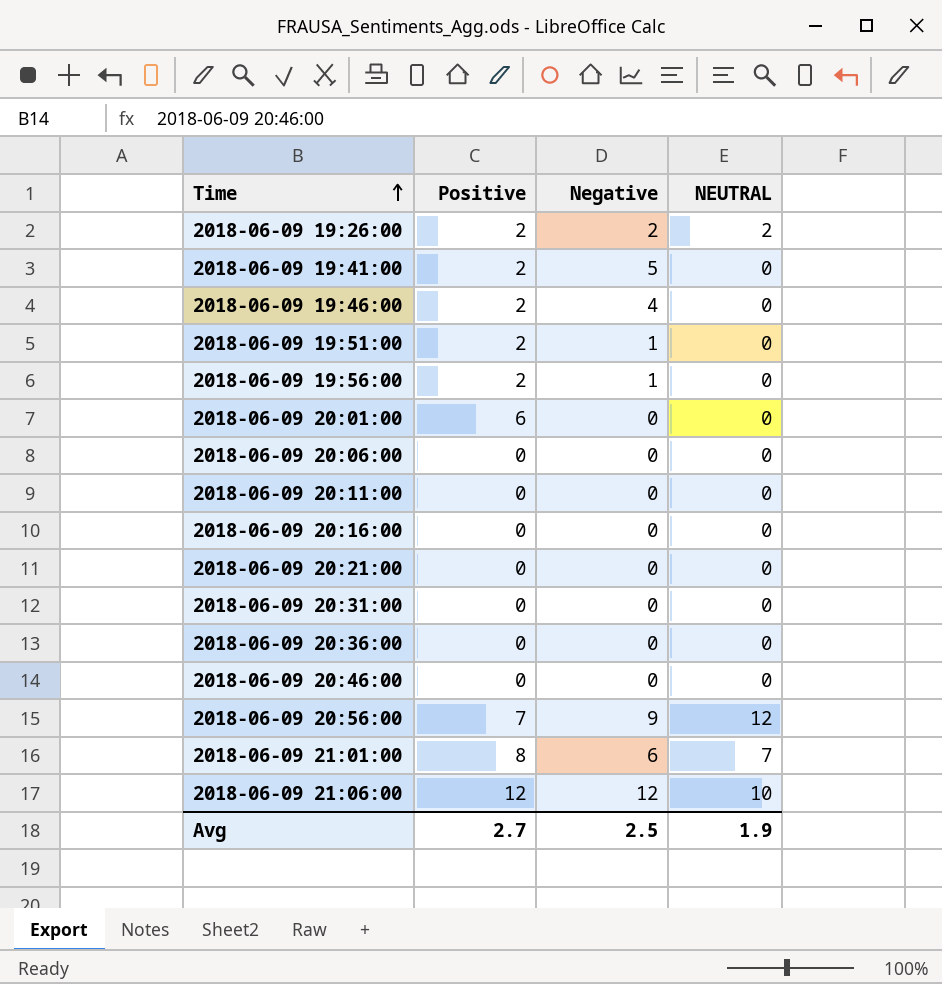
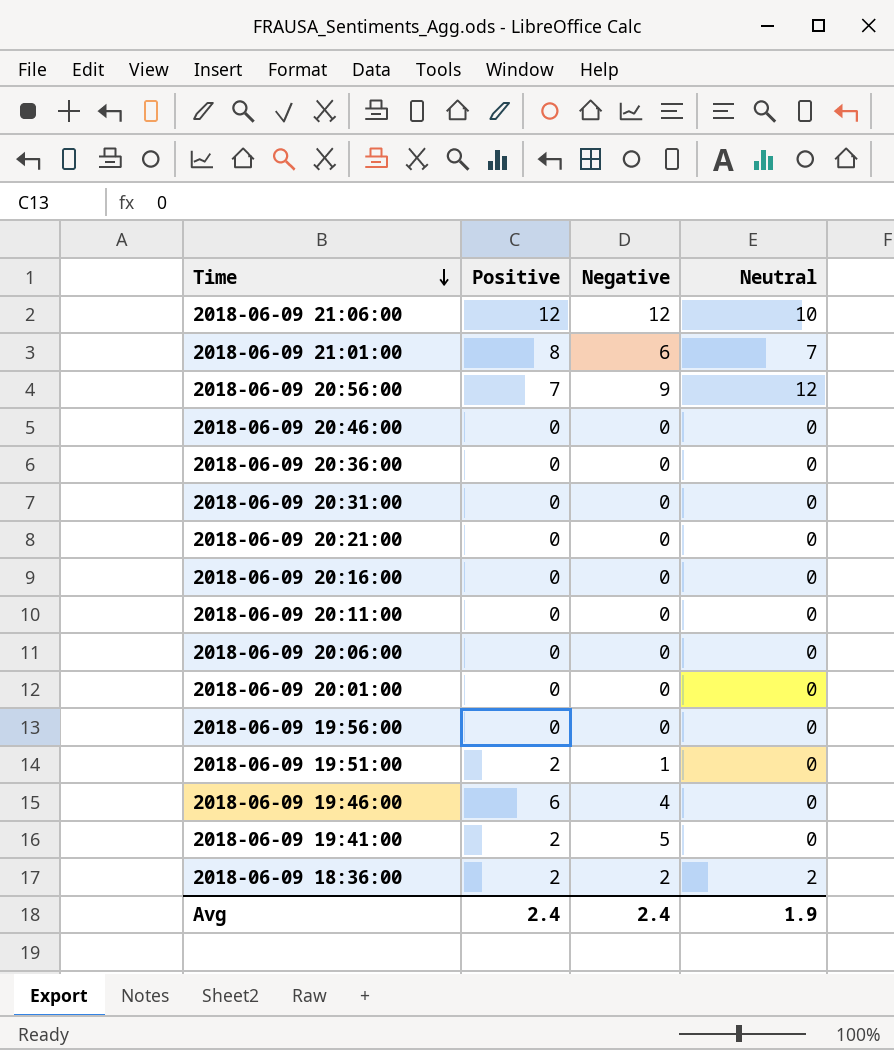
row order: Time ascending -> Time descending
column name: NEUTRAL -> Neutral
row 2018-06-09 19:26:00: 2 | 2 | 2 -> none
2018-06-09 20:01:00 | Positive: 6 -> 0
2018-06-09 19:56:00 | Positive: 2 -> 0
2018-06-09 19:56:00 | Negative: 1 -> 0
2018-06-09 19:46:00 | Positive: 2 -> 6
row 2018-06-09 18:36:00: none -> 2 | 2 | 2
Avg | Positive: 2.7 -> 2.4
Avg | Negative: 2.5 -> 2.4

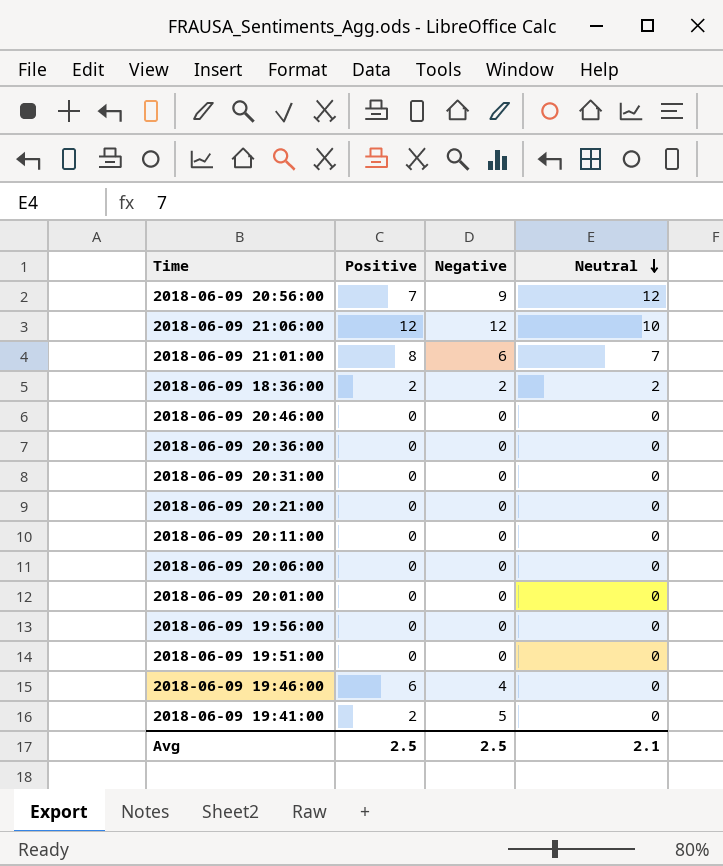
row order: Time descending -> Neutral descending
row 2018-06-09 20:16:00: 0 | 0 | 0 -> none
2018-06-09 19:51:00 | Positive: 2 -> 0
2018-06-09 19:51:00 | Negative: 1 -> 0
Avg | Positive: 2.4 -> 2.5
Avg | Negative: 2.4 -> 2.5
Avg | Neutral: 1.9 -> 2.1

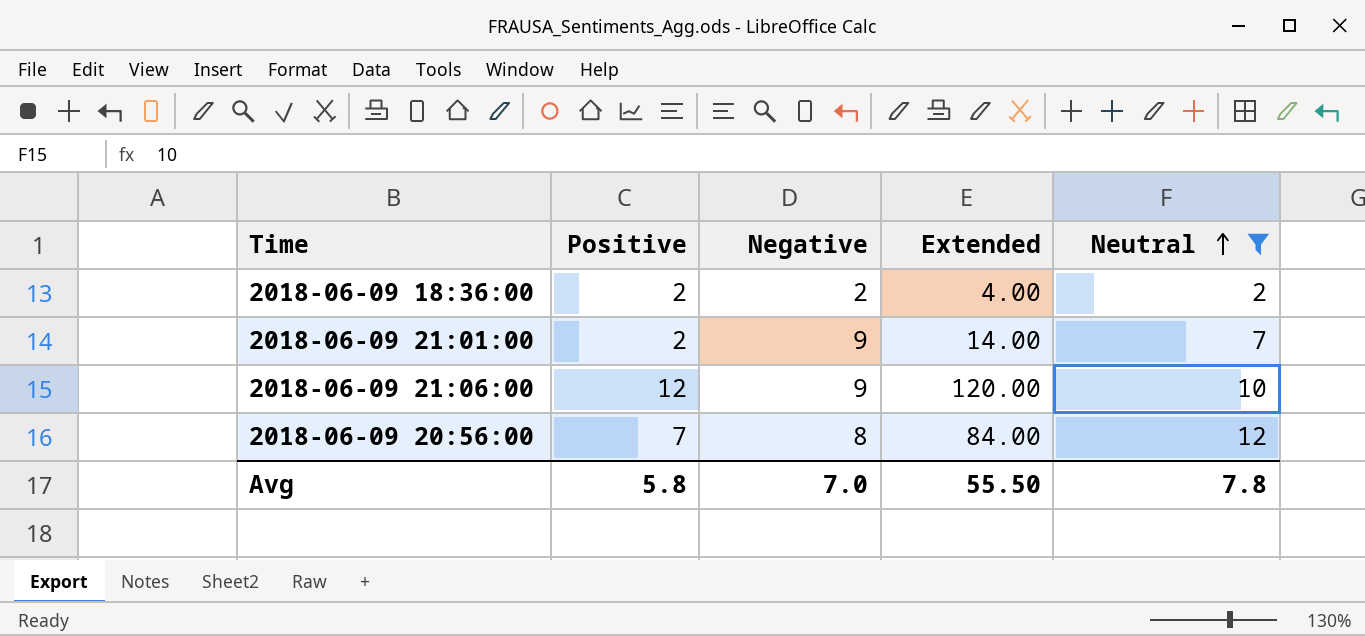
filter: none -> Neutral != 0
row order: Neutral descending -> Neutral ascending
column Extended | formula: none -> [Positive] * [Neutral]
2018-06-09 21:01:00 | Positive: 8 -> 2
2018-06-09 21:01:00 | Negative: 6 -> 9
2018-06-09 21:06:00 | Negative: 12 -> 9
2018-06-09 20:56:00 | Negative: 9 -> 8
Avg | Positive: 2.5 -> 5.8
Avg | Negative: 2.5 -> 7.0
Avg | Neutral: 2.1 -> 7.8

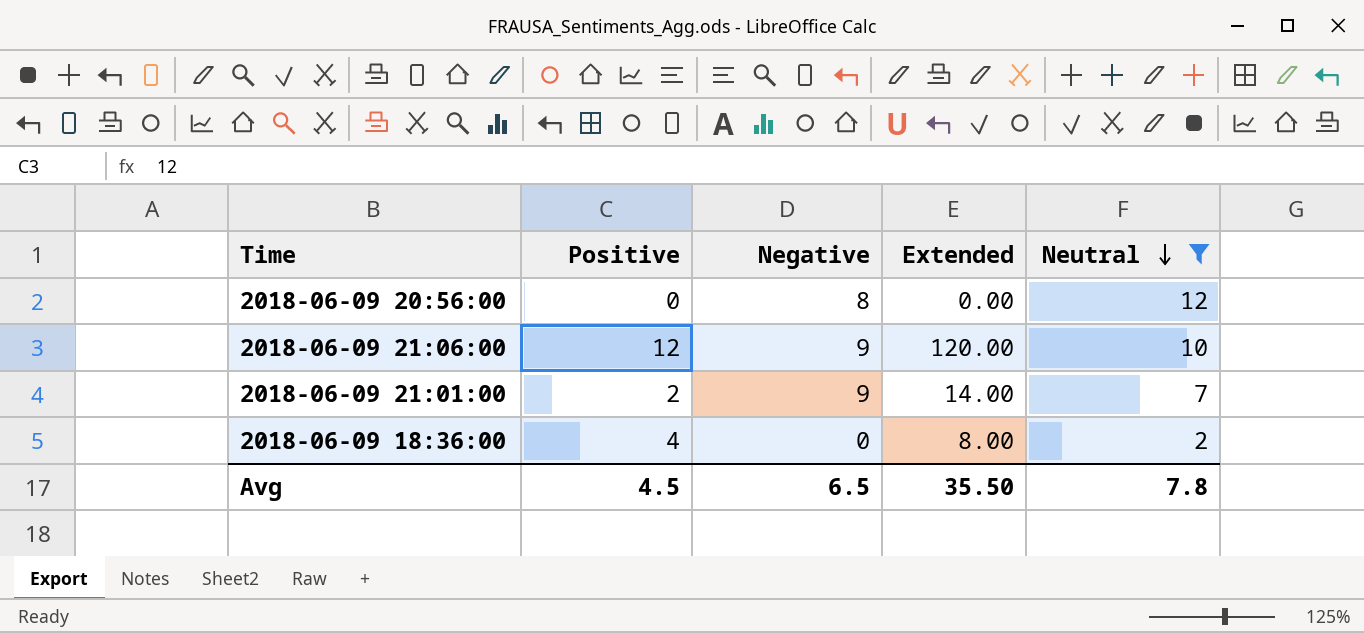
row order: Neutral ascending -> Neutral descending
2018-06-09 20:56:00 | Positive: 7 -> 0
2018-06-09 20:56:00 | Extended: 84.00 -> 0.00
2018-06-09 18:36:00 | Positive: 2 -> 4
2018-06-09 18:36:00 | Negative: 2 -> 0
2018-06-09 18:36:00 | Extended: 4.00 -> 8.00
Avg | Positive: 5.8 -> 4.5
Avg | Negative: 7.0 -> 6.5
Avg | Extended: 55.50 -> 35.50

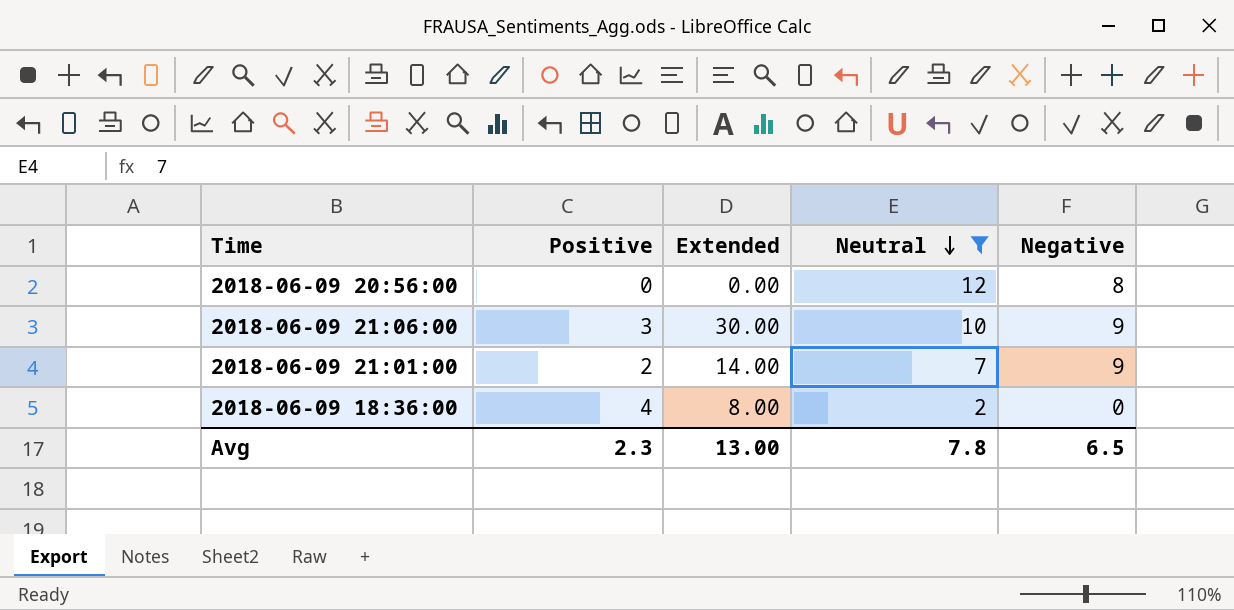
column Negative | position: 3 -> 5
2018-06-09 21:06:00 | Positive: 12 -> 3
2018-06-09 21:06:00 | Extended: 120.00 -> 30.00
Avg | Positive: 4.5 -> 2.3
Avg | Extended: 35.50 -> 13.00

